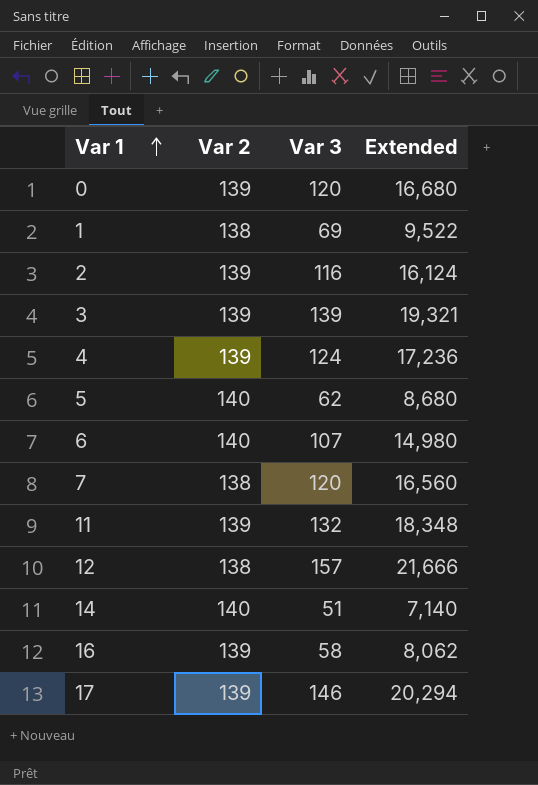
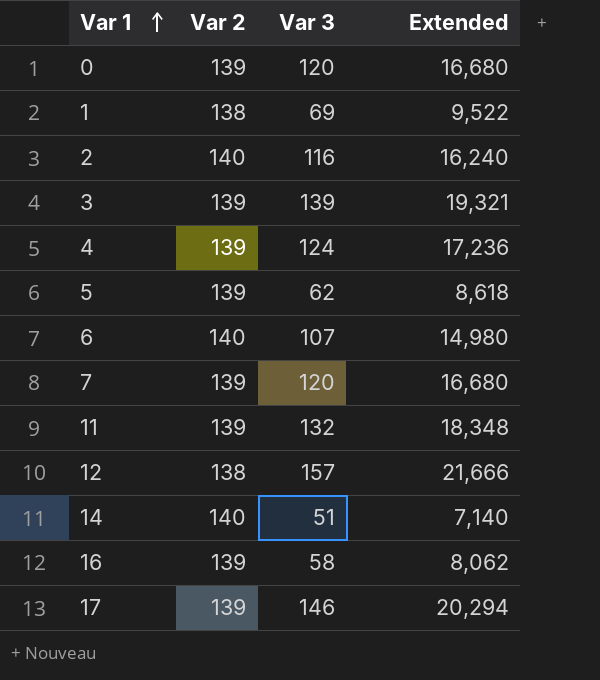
2 | Var 2: 139 -> 140
2 | Extended: 16,124 -> 16,240
5 | Var 2: 140 -> 139
5 | Extended: 8,680 -> 8,618
7 | Var 2: 138 -> 139
7 | Extended: 16,560 -> 16,680

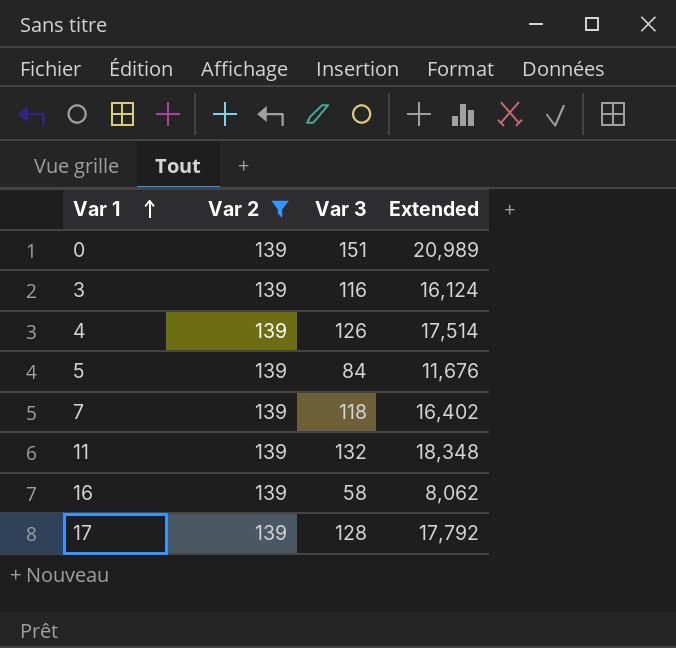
filter: none -> Var 2 = 139
0 | Var 3: 120 -> 151
0 | Extended: 16,680 -> 20,989
3 | Var 3: 139 -> 116
3 | Extended: 19,321 -> 16,124
4 | Var 3: 124 -> 126
4 | Extended: 17,236 -> 17,514
5 | Var 3: 62 -> 84
5 | Extended: 8,618 -> 11,676
7 | Var 3: 120 -> 118
7 | Extended: 16,680 -> 16,402
17 | Var 3: 146 -> 128
17 | Extended: 20,294 -> 17,792

